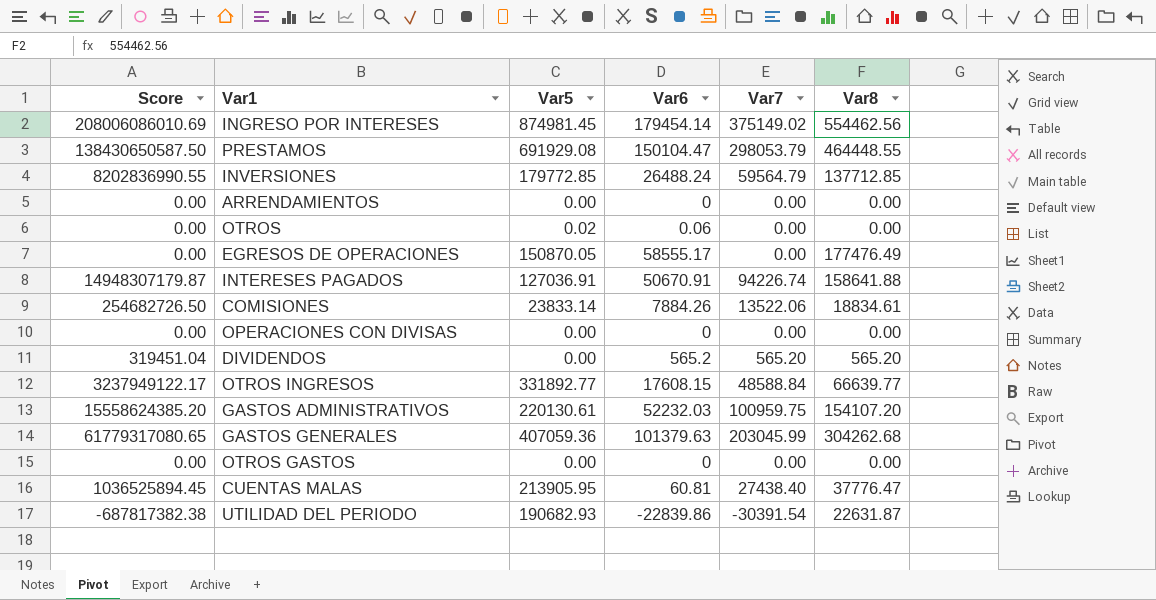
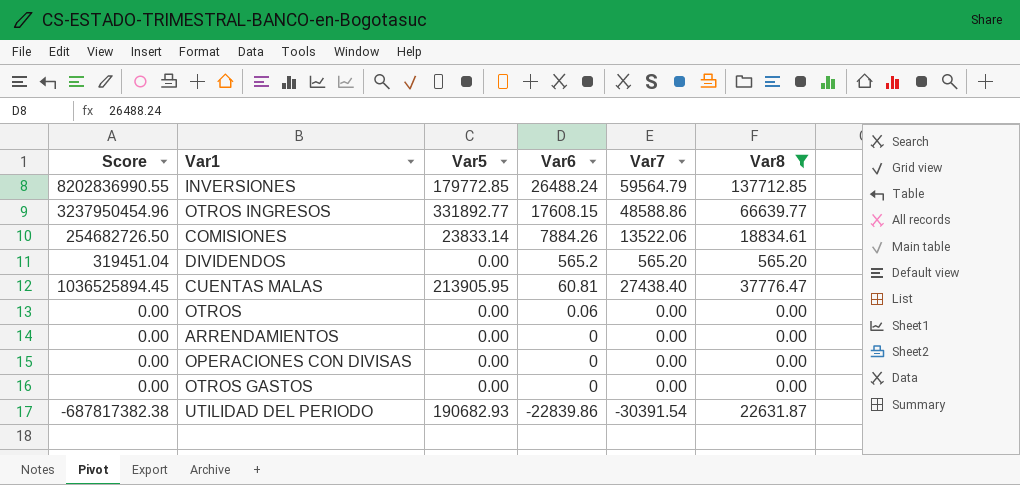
filter: none -> Var8 <= 137712.85
row order: none -> Var6 descending
OTROS INGRESOS | Score: 3237949122.17 -> 3237950454.96
OTROS INGRESOS | Var7: 48588.84 -> 48588.86
OTROS | Var5: 0.02 -> 0.00

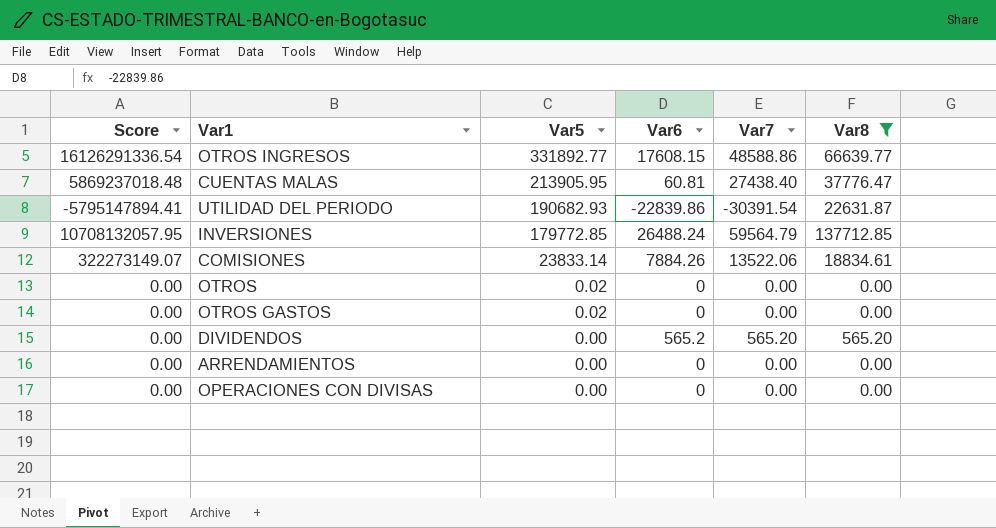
row order: Var6 descending -> Var5 descending
column Score | formula: [Var7] * [Var8] -> [Var5] * [Var7]
OTROS | Var5: 0.00 -> 0.02
OTROS | Var6: 0.06 -> 0
OTROS GASTOS | Var5: 0.00 -> 0.02

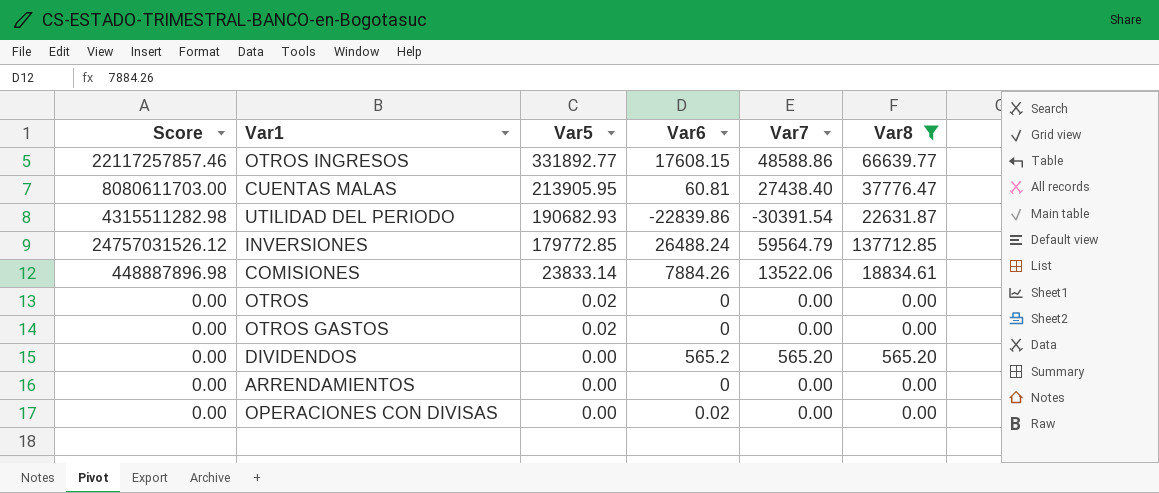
column Score | formula: [Var5] * [Var7] -> [Var5] * [Var8]
OPERACIONES CON DIVISAS | Var6: 0 -> 0.02

